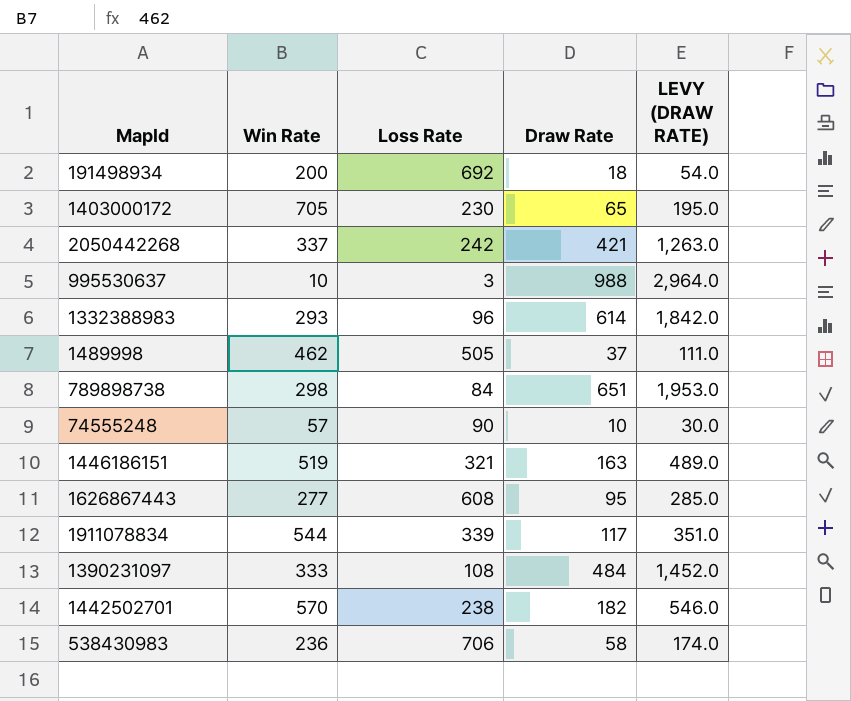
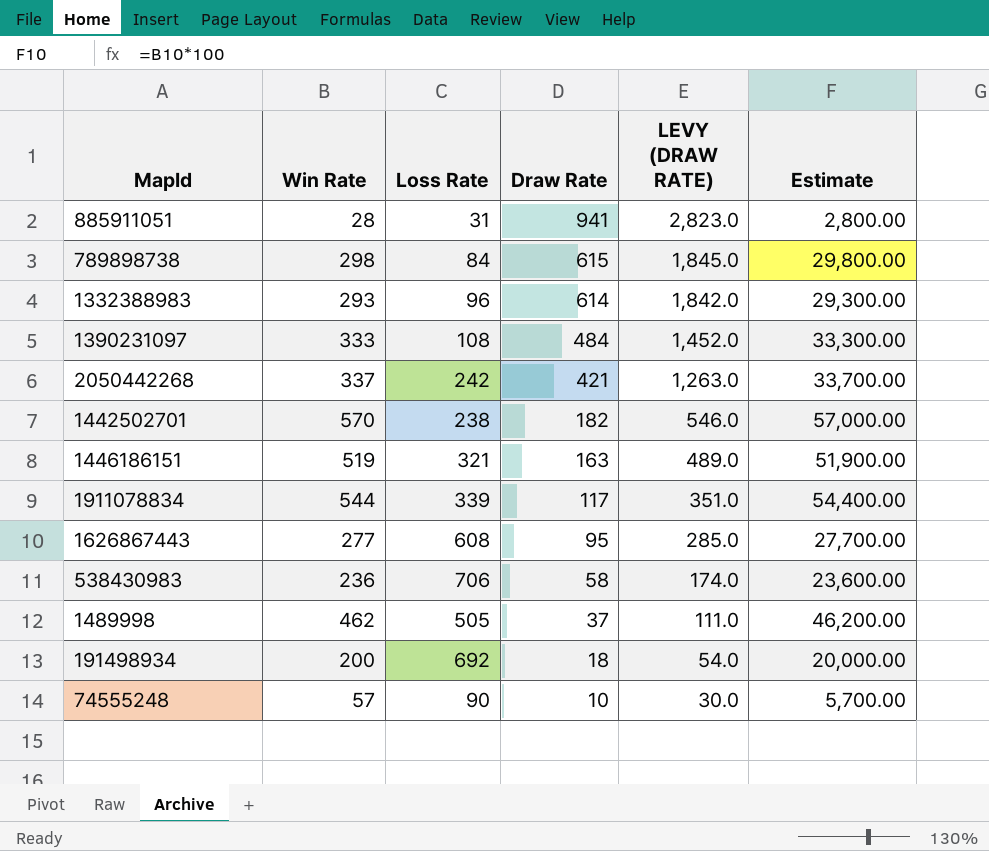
row order: none -> Draw Rate descending
column Estimate | formula: none -> [Win Rate] * 100
row 1403000172: 705 | 230 | 65 | 195.0 -> none
row 995530637: 10 | 3 | 988 | 2,964.0 -> none
row 885911051: none -> 28 | 31 | 941 | 2,823.0 | 2,800.00
789898738 | Draw Rate: 651 -> 615
789898738 | LEVY (DRAW RATE): 1,953.0 -> 1,845.0

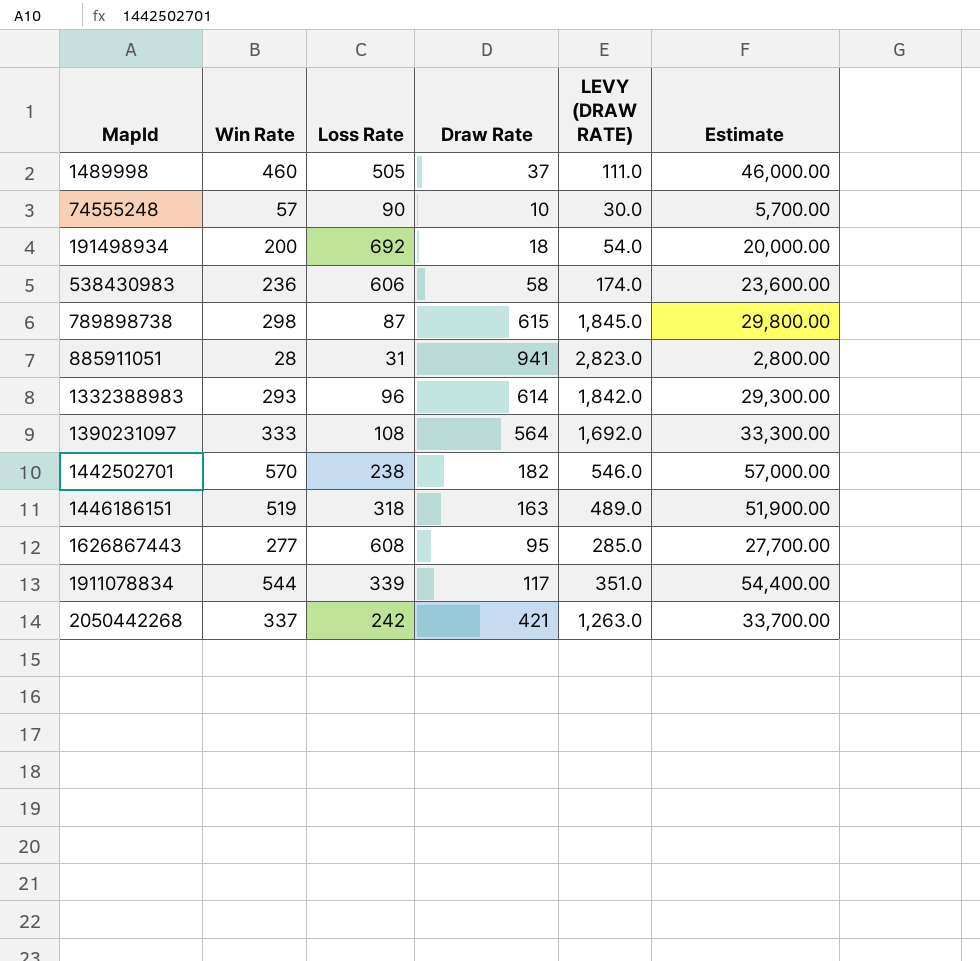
row order: Draw Rate descending -> MapId ascending
1489998 | Win Rate: 462 -> 460
1489998 | Estimate: 46,200.00 -> 46,000.00
538430983 | Loss Rate: 706 -> 606
789898738 | Loss Rate: 84 -> 87
1390231097 | Draw Rate: 484 -> 564
1390231097 | LEVY (DRAW RATE): 1,452.0 -> 1,692.0
1446186151 | Loss Rate: 321 -> 318

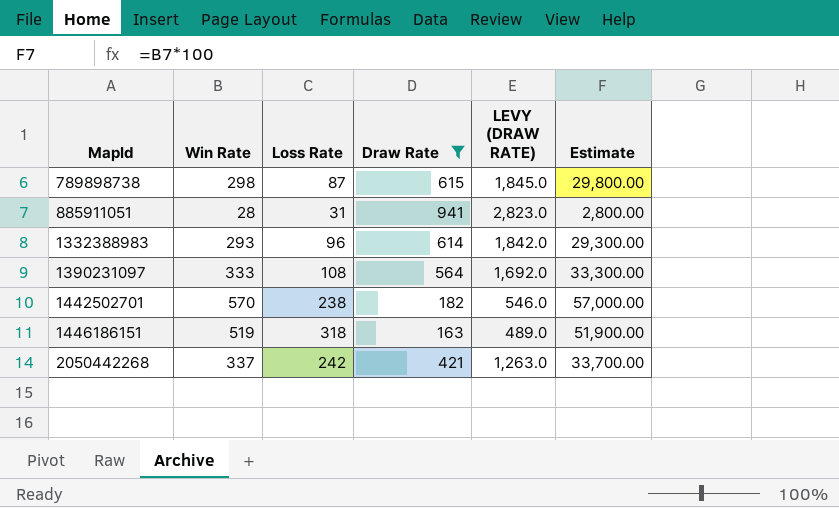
filter: none -> Draw Rate >= 163

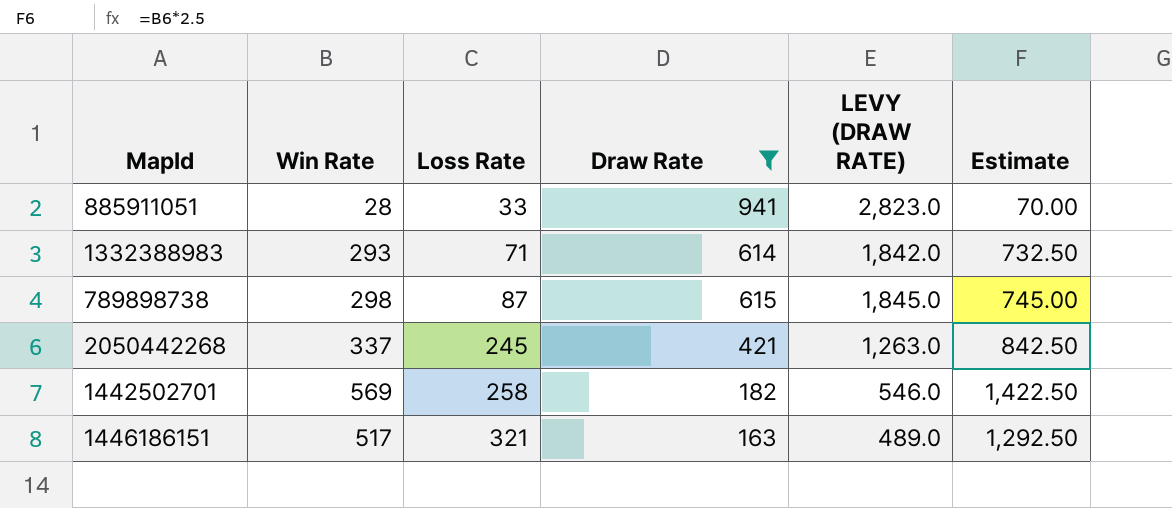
row order: MapId ascending -> Loss Rate ascending
column Estimate | formula: [Win Rate] * 100 -> [Win Rate] * 2.5
row 1390231097: 333 | 108 | 564 | 1,692.0 | 33,300.00 -> none
885911051 | Loss Rate: 31 -> 33
1332388983 | Loss Rate: 96 -> 71
2050442268 | Loss Rate: 242 -> 245
1442502701 | Win Rate: 570 -> 569
1442502701 | Loss Rate: 238 -> 258
1446186151 | Win Rate: 519 -> 517
1446186151 | Loss Rate: 318 -> 321

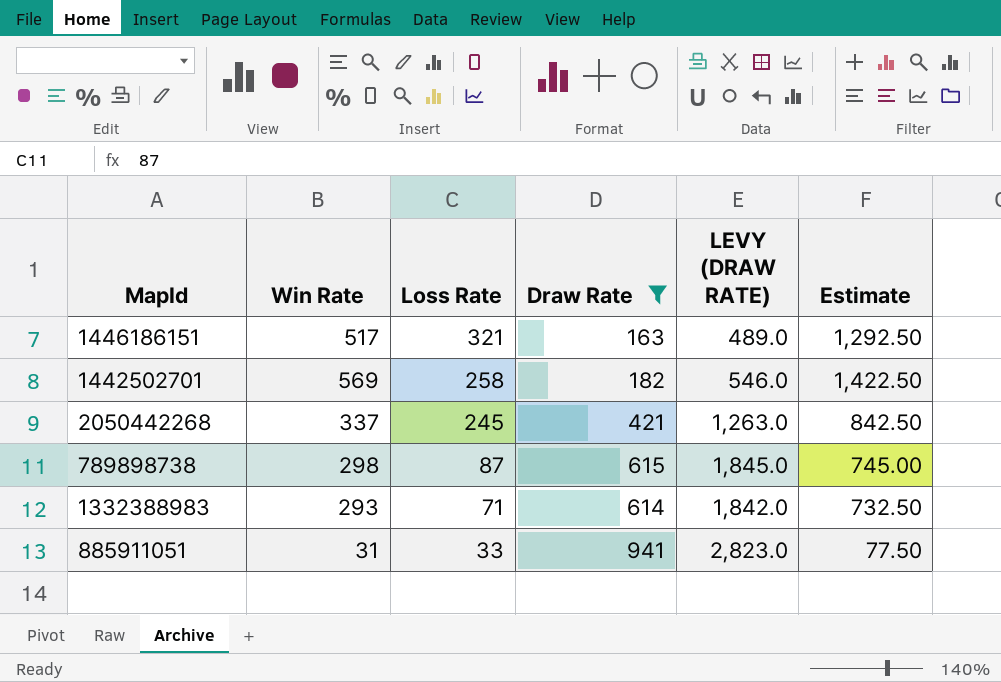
row order: Loss Rate ascending -> Loss Rate descending
885911051 | Win Rate: 28 -> 31
885911051 | Estimate: 70.00 -> 77.50

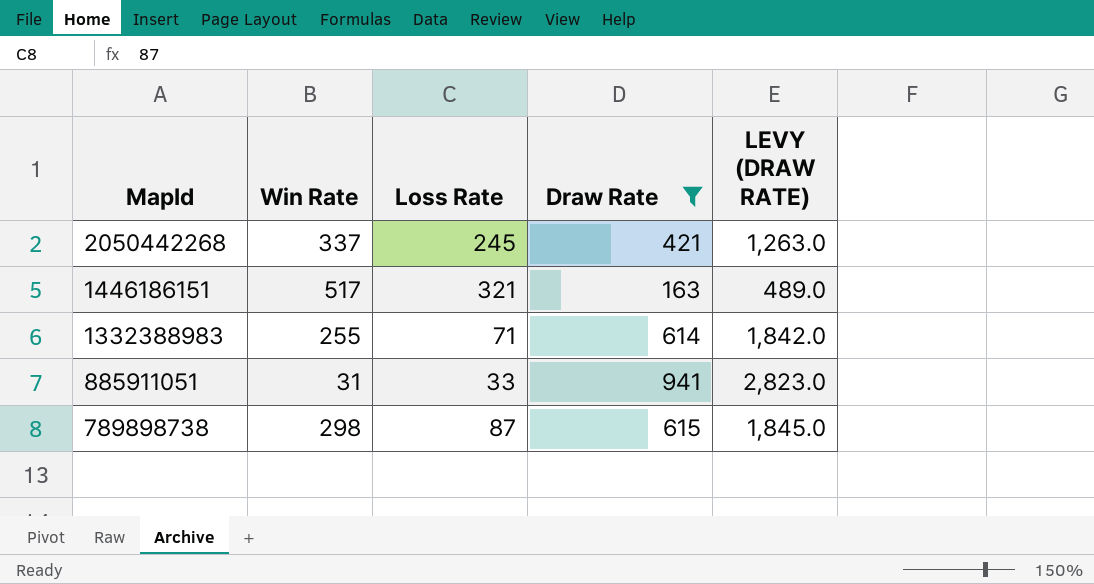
row order: Loss Rate descending -> MapId descending
column Estimate | formula: [Win Rate] * 2.5 -> none
row 1442502701: 569 | 258 | 182 | 546.0 | 1,422.50 -> none
1332388983 | Win Rate: 293 -> 255

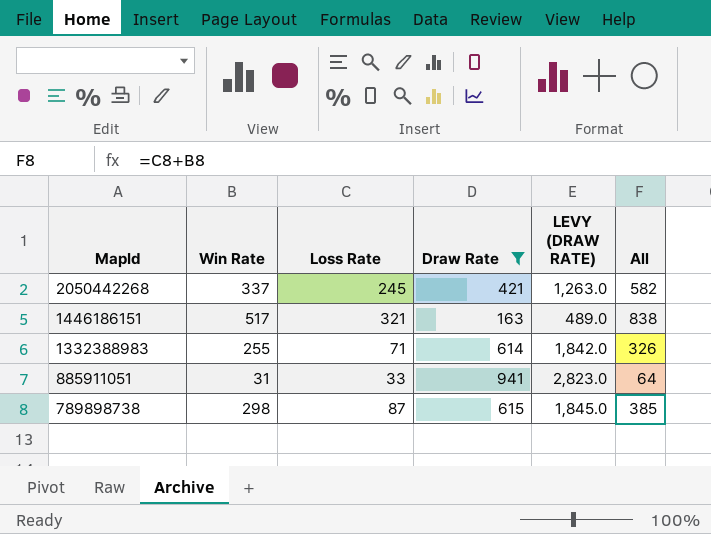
column All | formula: none -> [Win Rate] + [Loss Rate]

